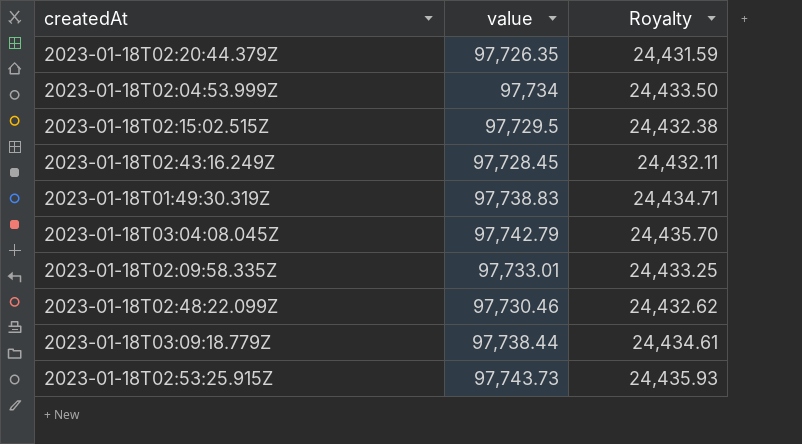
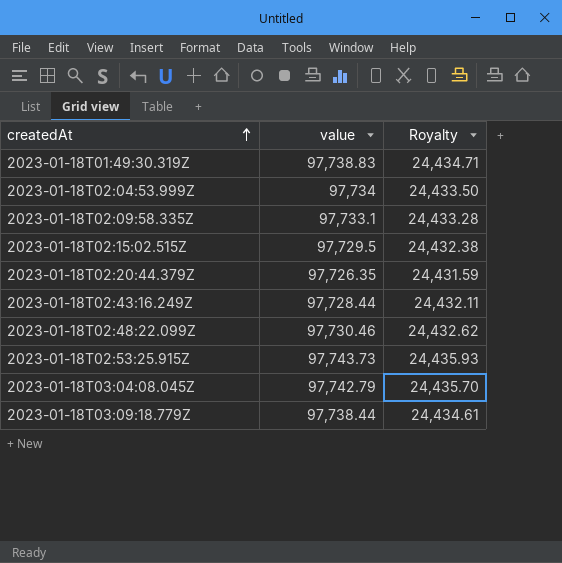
row order: none -> createdAt ascending
2023-01-18T02:09:58.335Z | value: 97,733.01 -> 97,733.1
2023-01-18T02:09:58.335Z | Royalty: 24,433.25 -> 24,433.28
2023-01-18T02:43:16.249Z | value: 97,728.45 -> 97,728.44

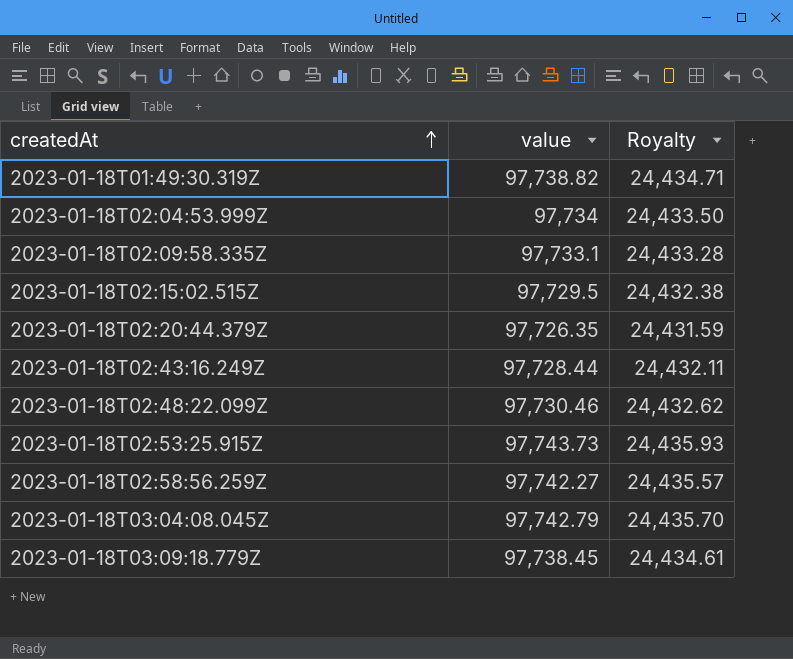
2023-01-18T01:49:30.319Z | value: 97,738.83 -> 97,738.82
row 2023-01-18T02:58:56.259Z: none -> 97,742.27 | 24,435.57
2023-01-18T03:09:18.779Z | value: 97,738.44 -> 97,738.45

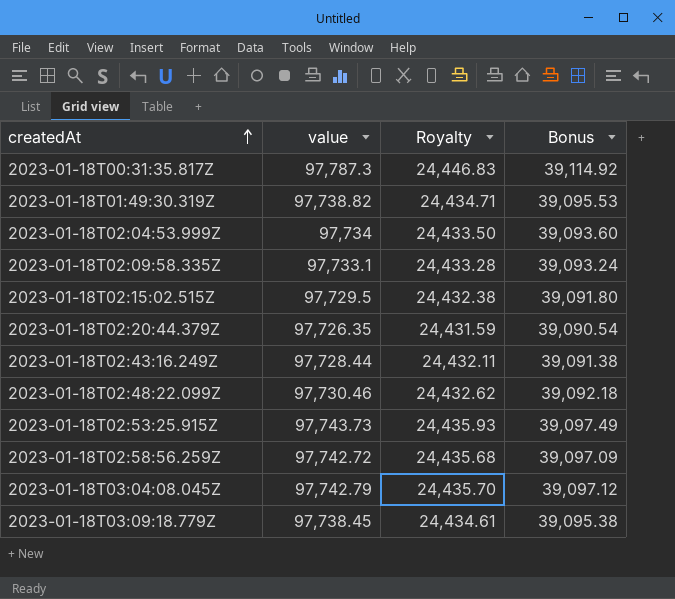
column Bonus | formula: none -> [value] * 0.4
row 2023-01-18T00:31:35.817Z: none -> 97,787.3 | 24,446.83 | 39,114.92
2023-01-18T02:58:56.259Z | value: 97,742.27 -> 97,742.72
2023-01-18T02:58:56.259Z | Royalty: 24,435.57 -> 24,435.68

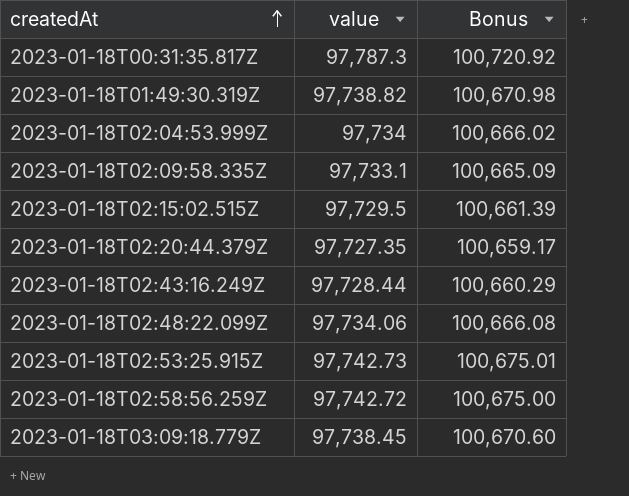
column Royalty | formula: [value] * 0.25 -> none
column Bonus | formula: [value] * 0.4 -> [value] * 1.03
row 2023-01-18T03:04:08.045Z: 97,742.79 | 24,435.70 | 39,097.12 -> none
2023-01-18T02:20:44.379Z | value: 97,726.35 -> 97,727.35
2023-01-18T02:48:22.099Z | value: 97,730.46 -> 97,734.06
2023-01-18T02:53:25.915Z | value: 97,743.73 -> 97,742.73

